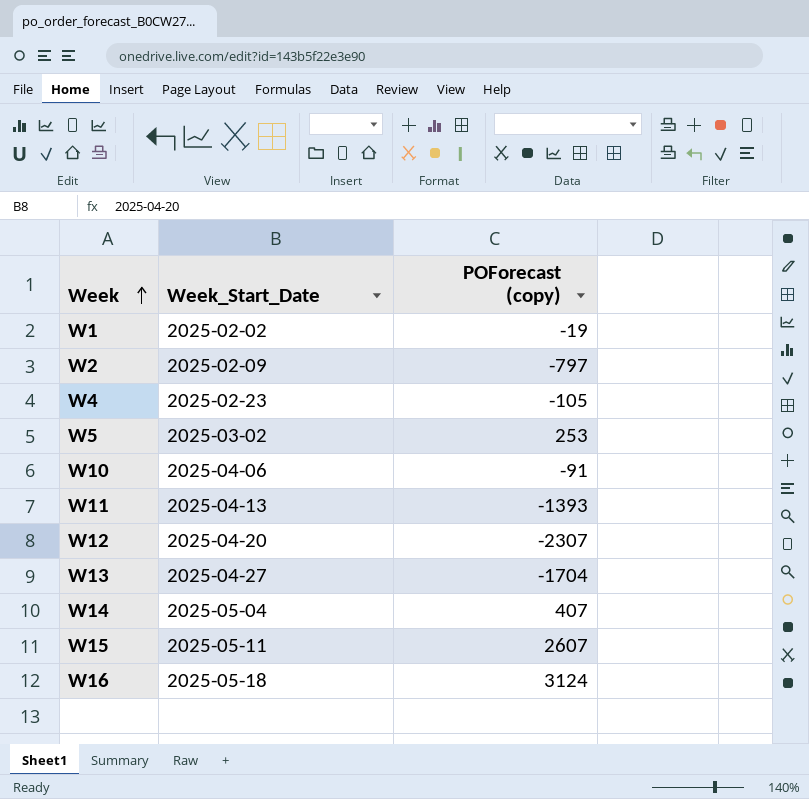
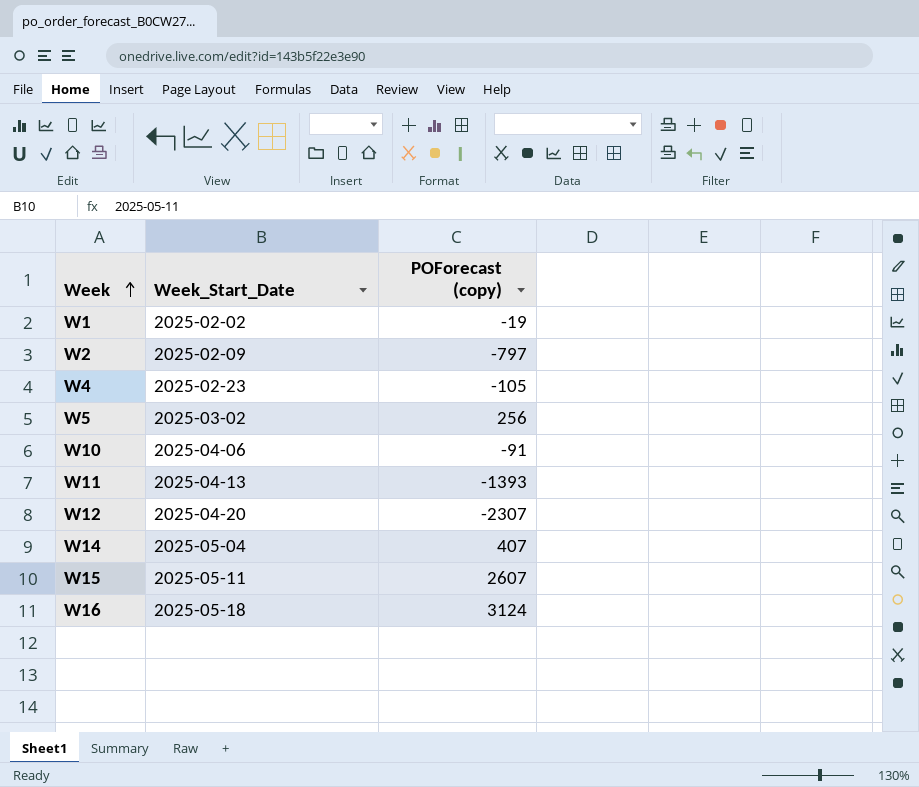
row W13: 2025-04-27 | -1704 -> none
W5 | POForecast (copy): 253 -> 256

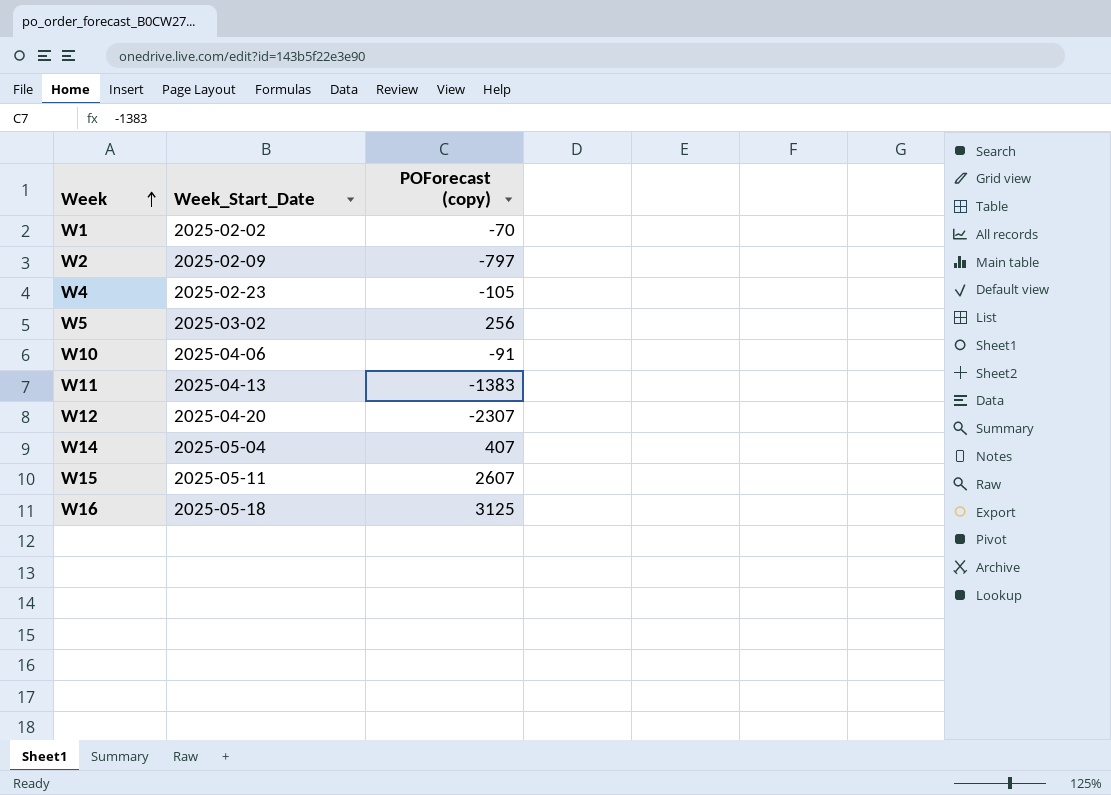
W1 | POForecast (copy): -19 -> -70
W11 | POForecast (copy): -1393 -> -1383
W16 | POForecast (copy): 3124 -> 3125

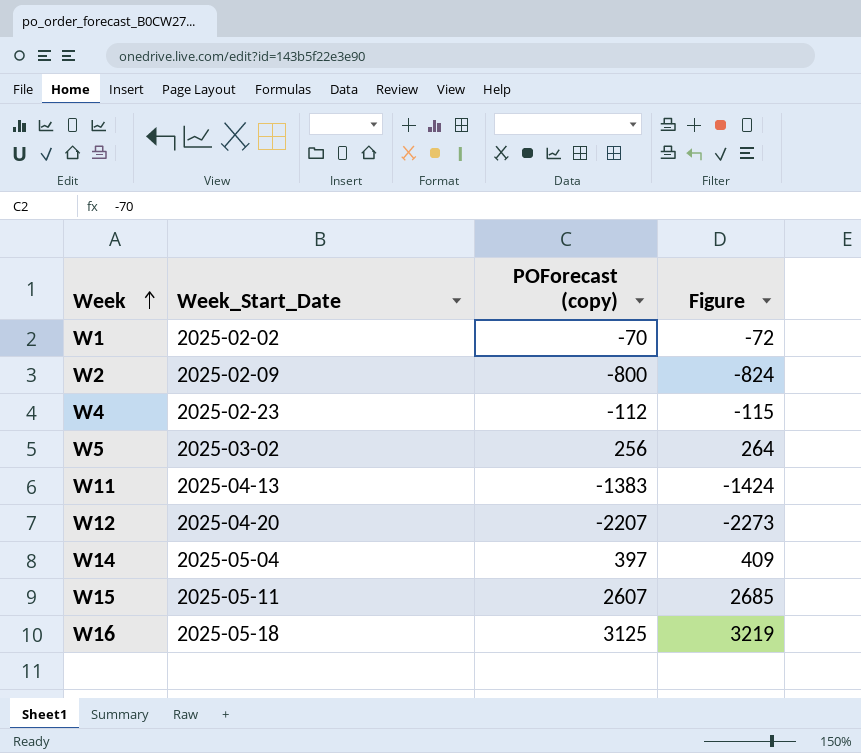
column Figure | formula: none -> [POForecast (copy)] * 1.03
row W10: 2025-04-06 | -91 -> none
W2 | POForecast (copy): -797 -> -800
W4 | POForecast (copy): -105 -> -112
W12 | POForecast (copy): -2307 -> -2207
W14 | POForecast (copy): 407 -> 397

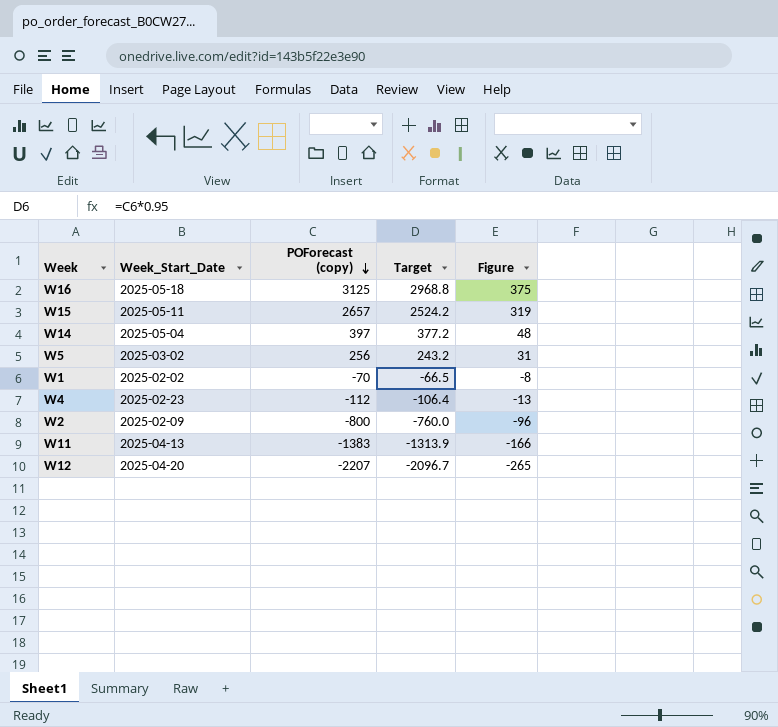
row order: Week ascending -> POForecast (copy) descending
column Target | formula: none -> [POForecast (copy)] * 0.95
column Figure | formula: [POForecast (copy)] * 1.03 -> [POForecast (copy)] * 0.12
W15 | POForecast (copy): 2607 -> 2657

